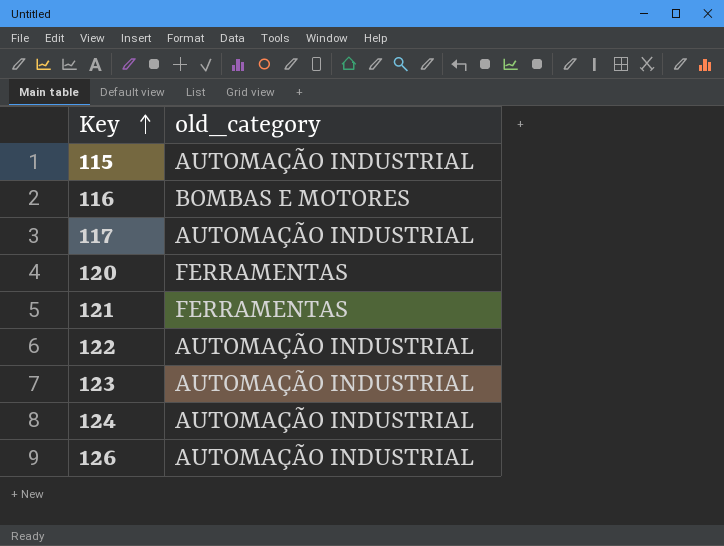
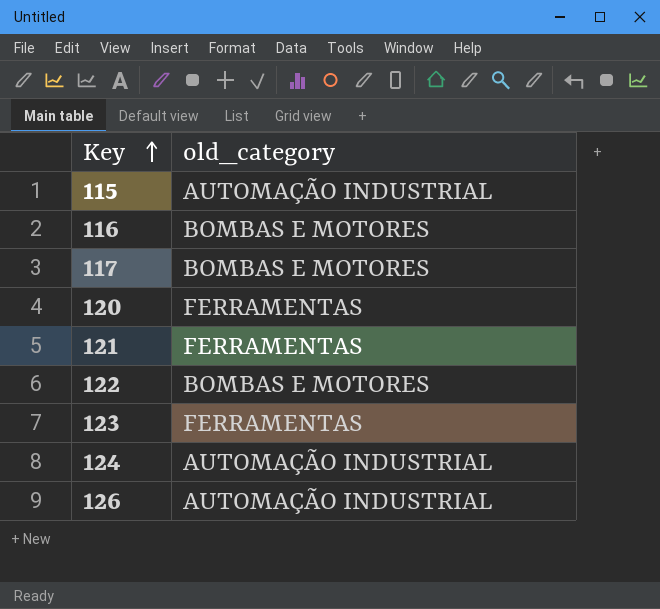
117 | old_category: AUTOMAÇÃO INDUSTRIAL -> BOMBAS E MOTORES
122 | old_category: AUTOMAÇÃO INDUSTRIAL -> BOMBAS E MOTORES
123 | old_category: AUTOMAÇÃO INDUSTRIAL -> FERRAMENTAS

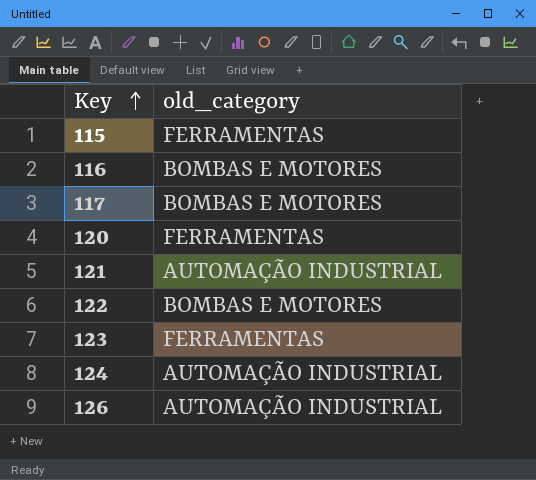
115 | old_category: AUTOMAÇÃO INDUSTRIAL -> FERRAMENTAS
121 | old_category: FERRAMENTAS -> AUTOMAÇÃO INDUSTRIAL

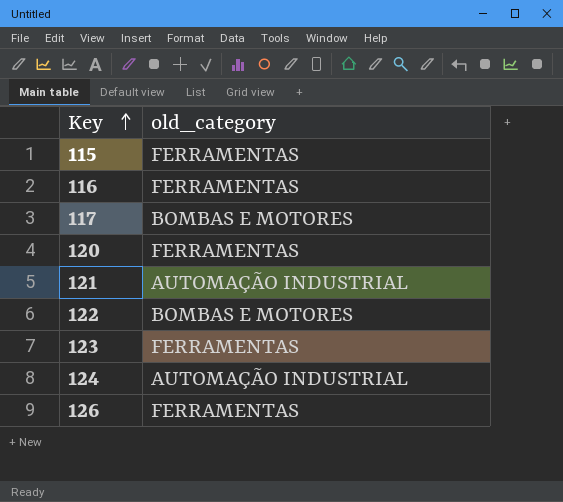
116 | old_category: BOMBAS E MOTORES -> FERRAMENTAS
126 | old_category: AUTOMAÇÃO INDUSTRIAL -> FERRAMENTAS

